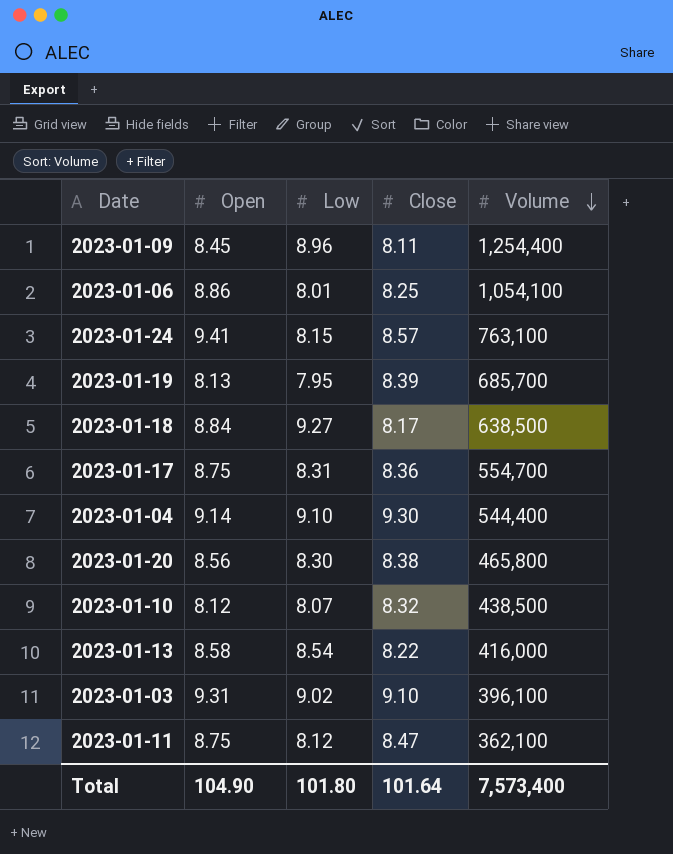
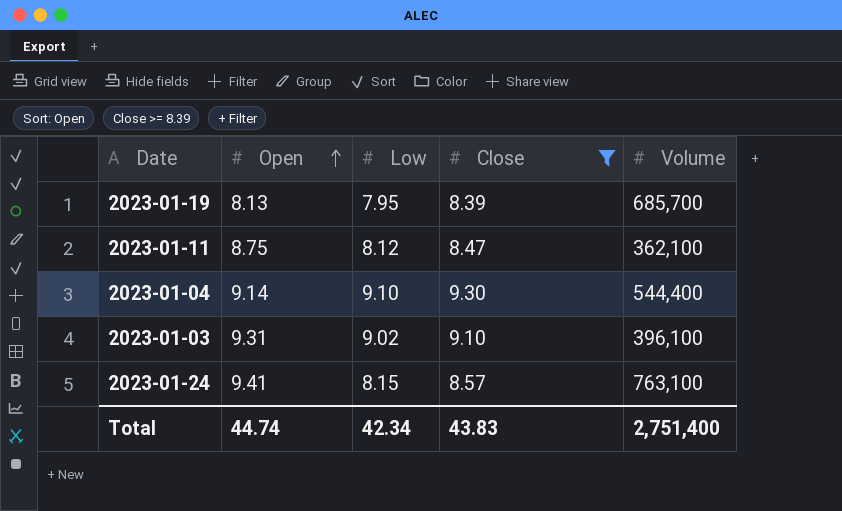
filter: none -> Close >= 8.39
row order: Volume descending -> Open ascending
Total | Open: 104.90 -> 44.74
Total | Low: 101.80 -> 42.34
Total | Close: 101.64 -> 43.83
Total | Volume: 7,573,400 -> 2,751,400

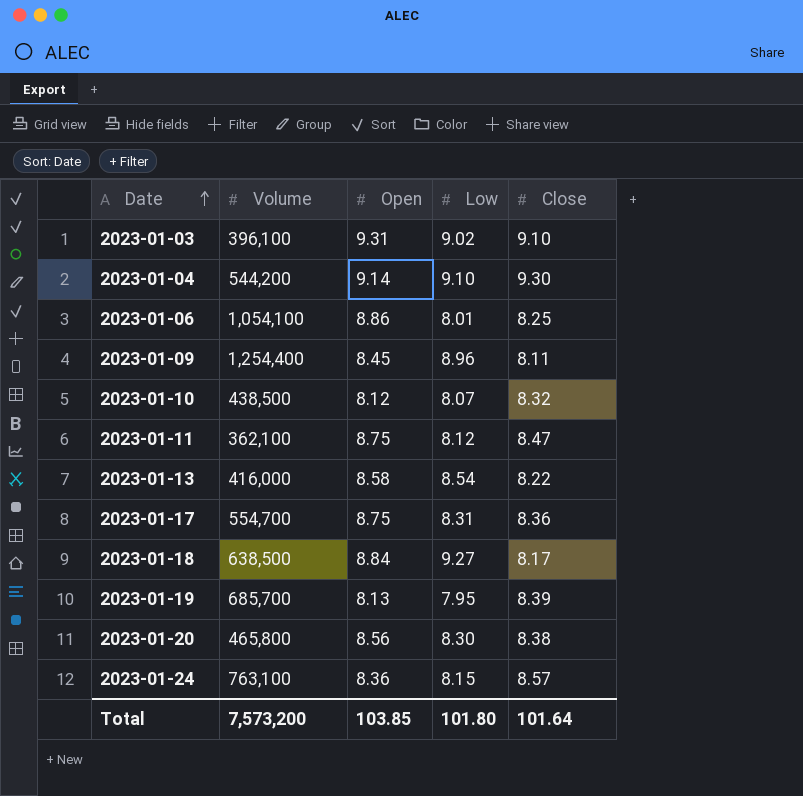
filter: Close >= 8.39 -> none
row order: Open ascending -> Date ascending
column Volume | position: 5 -> 2
2023-01-04 | Volume: 544,400 -> 544,200
2023-01-24 | Open: 9.41 -> 8.36
Total | Volume: 2,751,400 -> 7,573,200
Total | Open: 44.74 -> 103.85
Total | Low: 42.34 -> 101.80
Total | Close: 43.83 -> 101.64

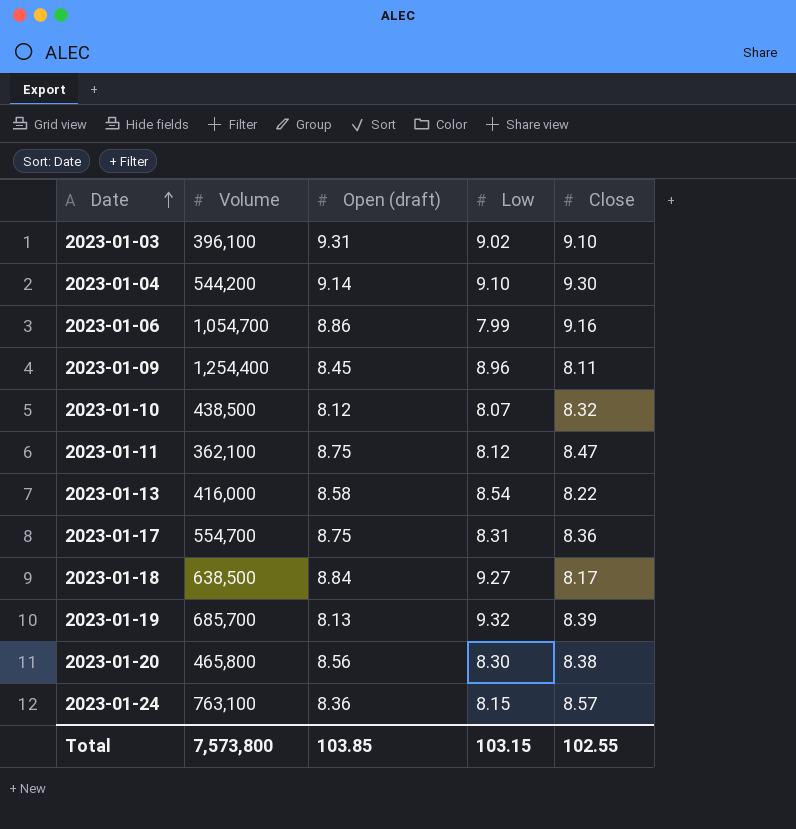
column name: Open -> Open (draft)
2023-01-06 | Volume: 1,054,100 -> 1,054,700
2023-01-06 | Low: 8.01 -> 7.99
2023-01-06 | Close: 8.25 -> 9.16
2023-01-19 | Low: 7.95 -> 9.32
Total | Volume: 7,573,200 -> 7,573,800
Total | Low: 101.80 -> 103.15
Total | Close: 101.64 -> 102.55

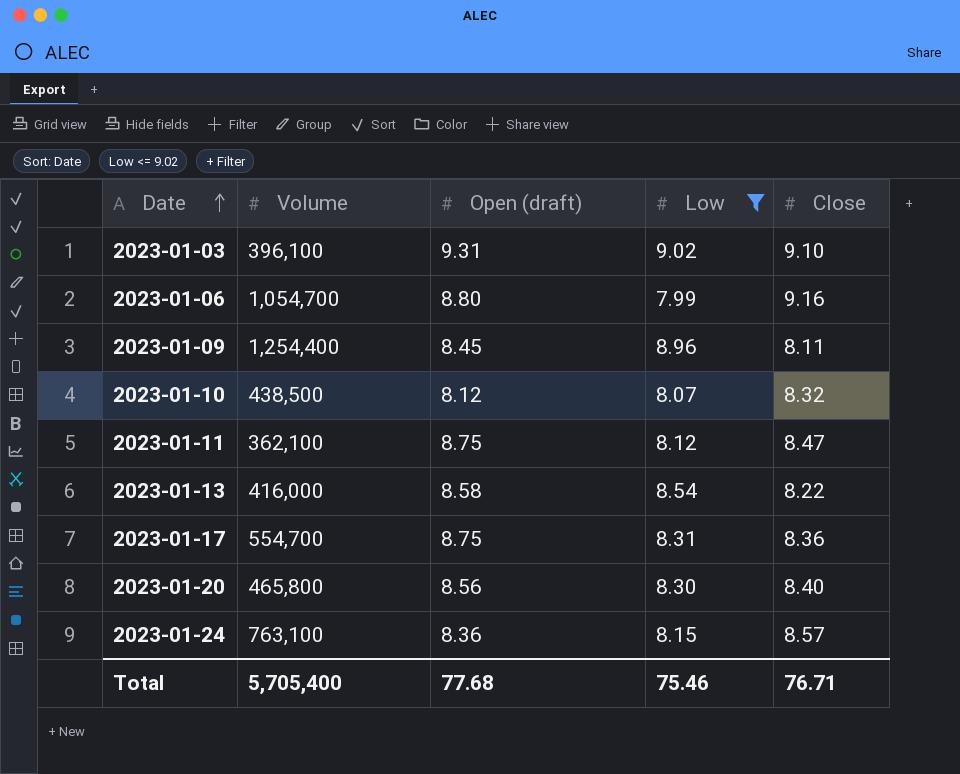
filter: none -> Low <= 9.02
2023-01-06 | Open (draft): 8.86 -> 8.80
2023-01-20 | Close: 8.38 -> 8.40
Total | Volume: 7,573,800 -> 5,705,400
Total | Open (draft): 103.85 -> 77.68
Total | Low: 103.15 -> 75.46
Total | Close: 102.55 -> 76.71

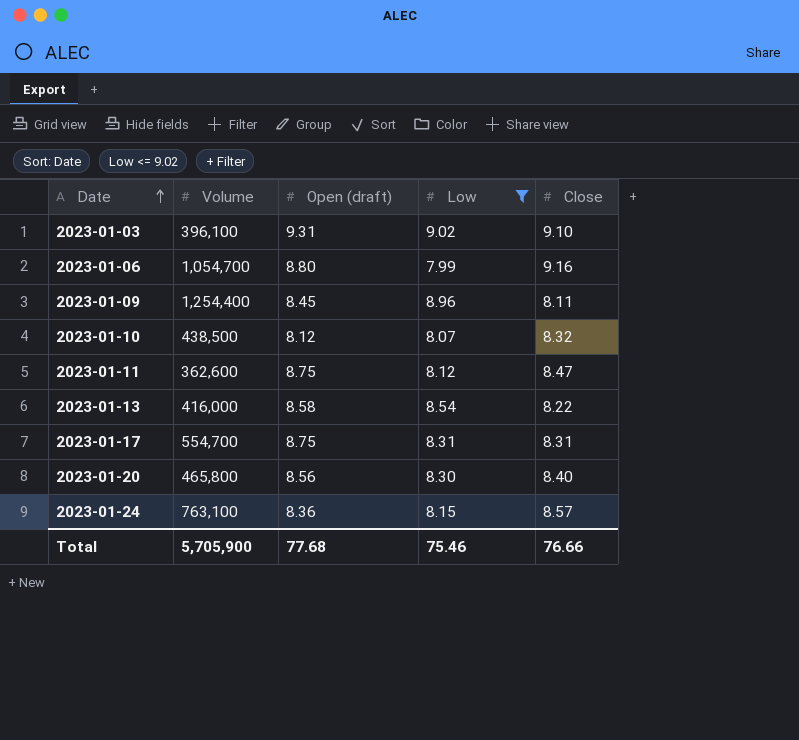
2023-01-11 | Volume: 362,100 -> 362,600
2023-01-17 | Close: 8.36 -> 8.31
Total | Volume: 5,705,400 -> 5,705,900
Total | Close: 76.71 -> 76.66

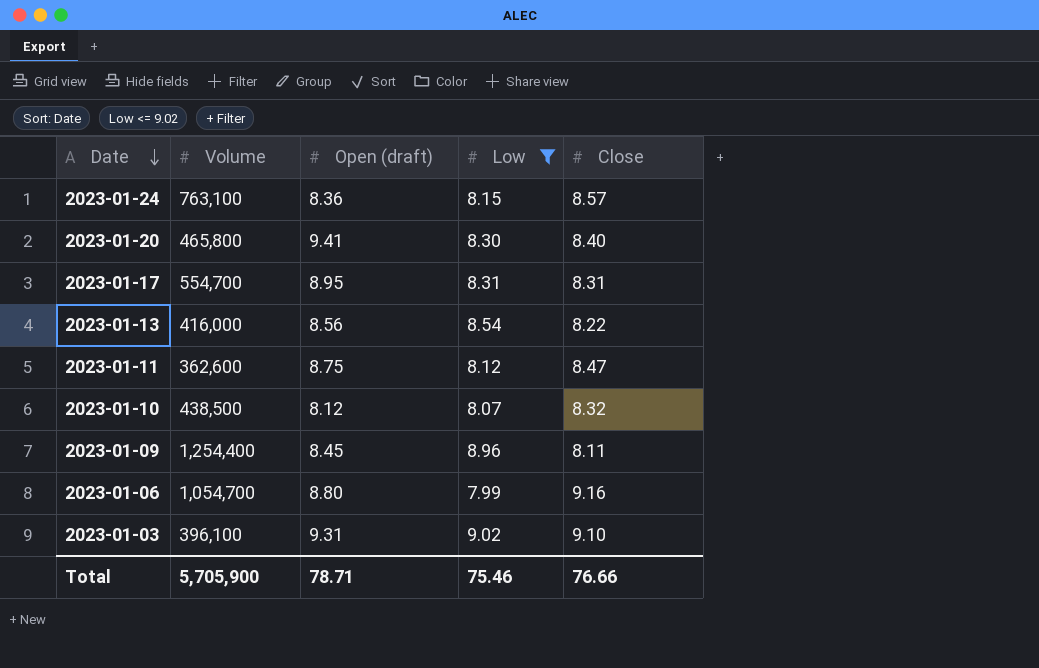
row order: Date ascending -> Date descending
2023-01-20 | Open (draft): 8.56 -> 9.41
2023-01-17 | Open (draft): 8.75 -> 8.95
2023-01-13 | Open (draft): 8.58 -> 8.56
Total | Open (draft): 77.68 -> 78.71

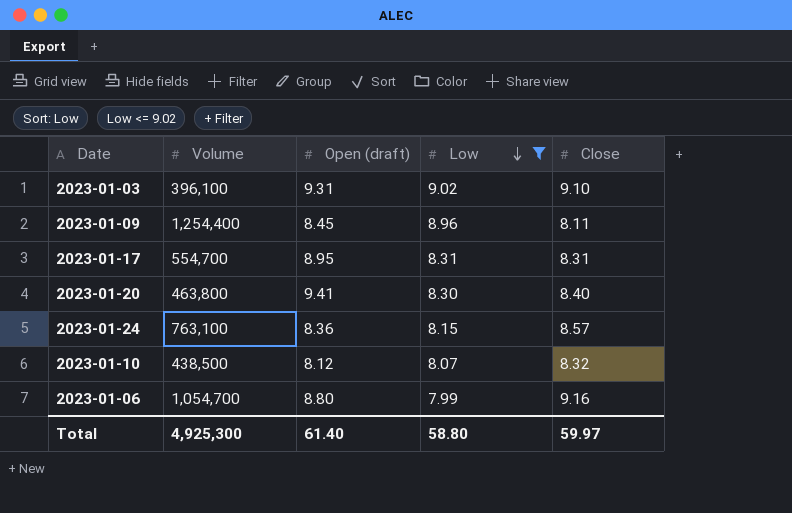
row order: Date descending -> Low descending
row 2023-01-13: 416,000 | 8.56 | 8.54 | 8.22 -> none
row 2023-01-11: 362,600 | 8.75 | 8.12 | 8.47 -> none
2023-01-20 | Volume: 465,800 -> 463,800
Total | Volume: 5,705,900 -> 4,925,300
Total | Open (draft): 78.71 -> 61.40
Total | Low: 75.46 -> 58.80
Total | Close: 76.66 -> 59.97

